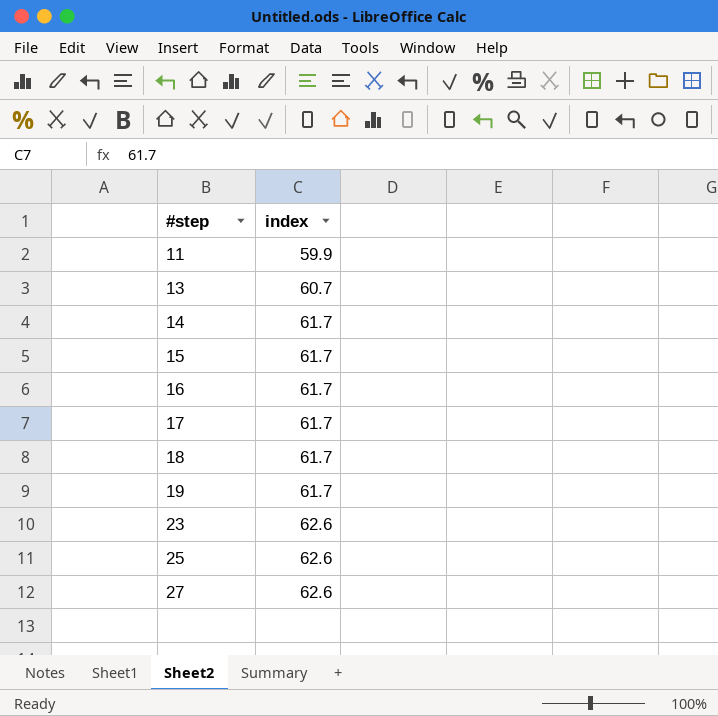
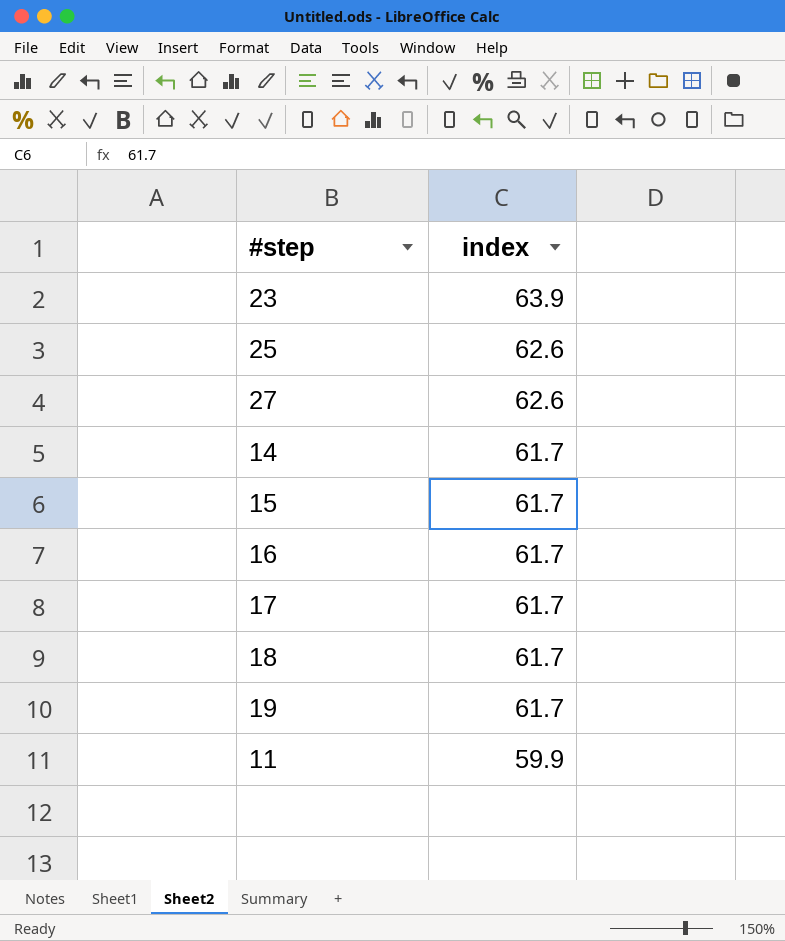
row order: #step ascending -> index descending
row 13: 60.7 -> none
23 | index: 62.6 -> 63.9

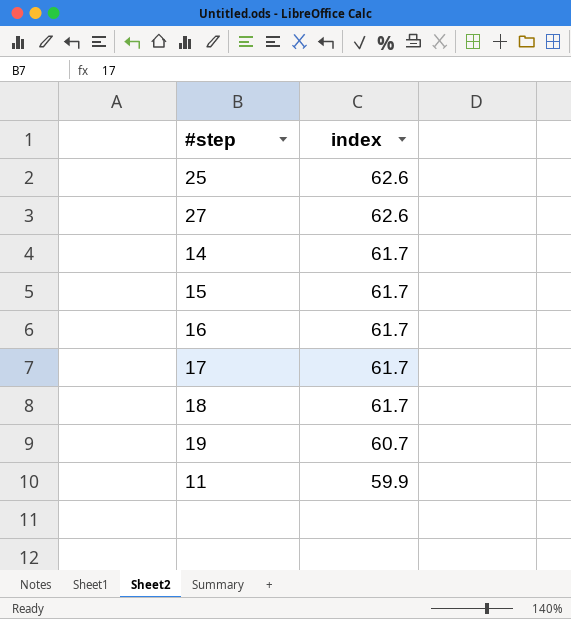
row 23: 63.9 -> none
19 | index: 61.7 -> 60.7

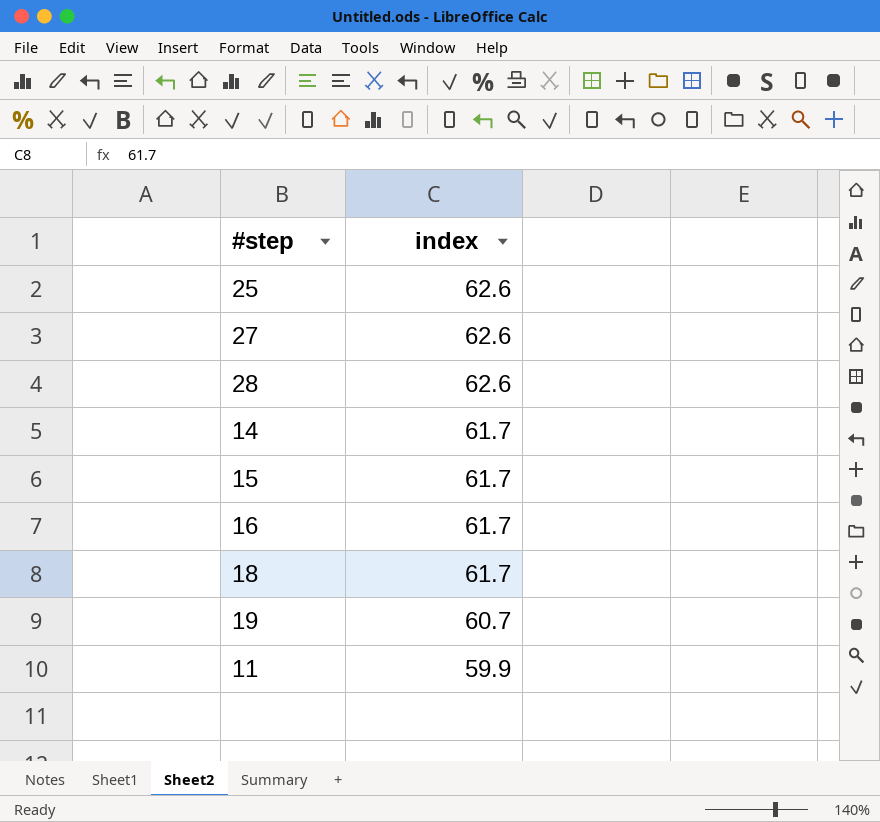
row 17: 61.7 -> none
row 28: none -> 62.6

